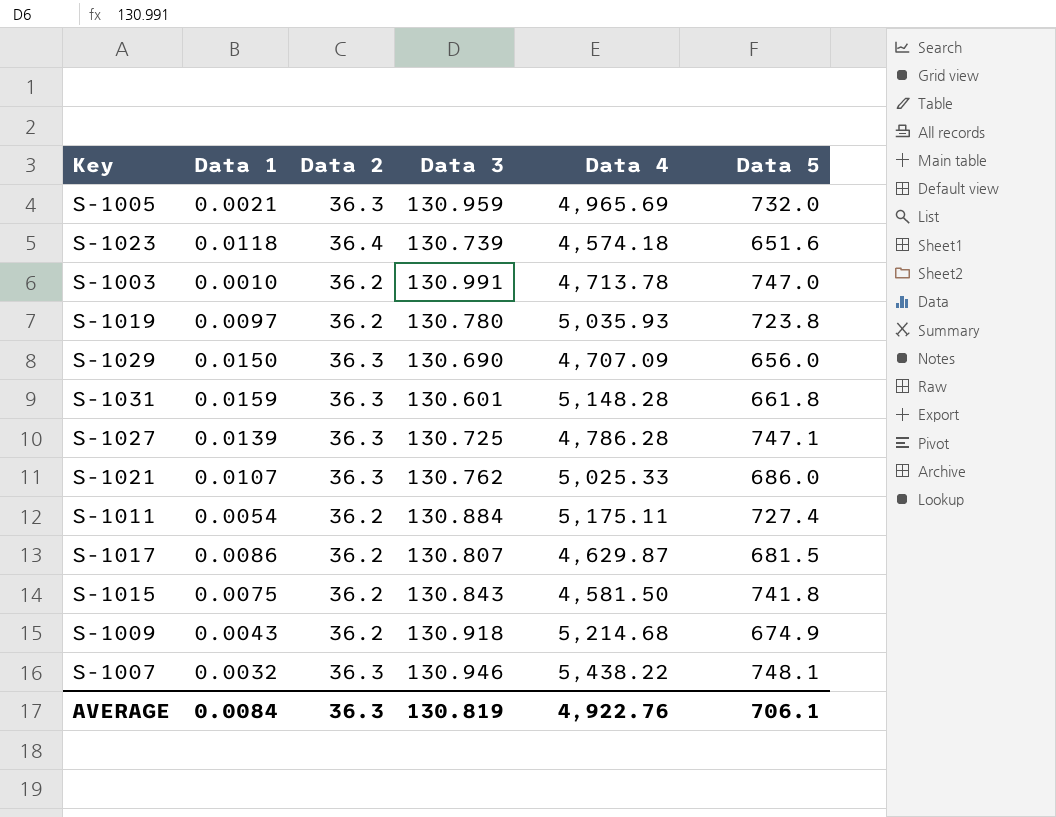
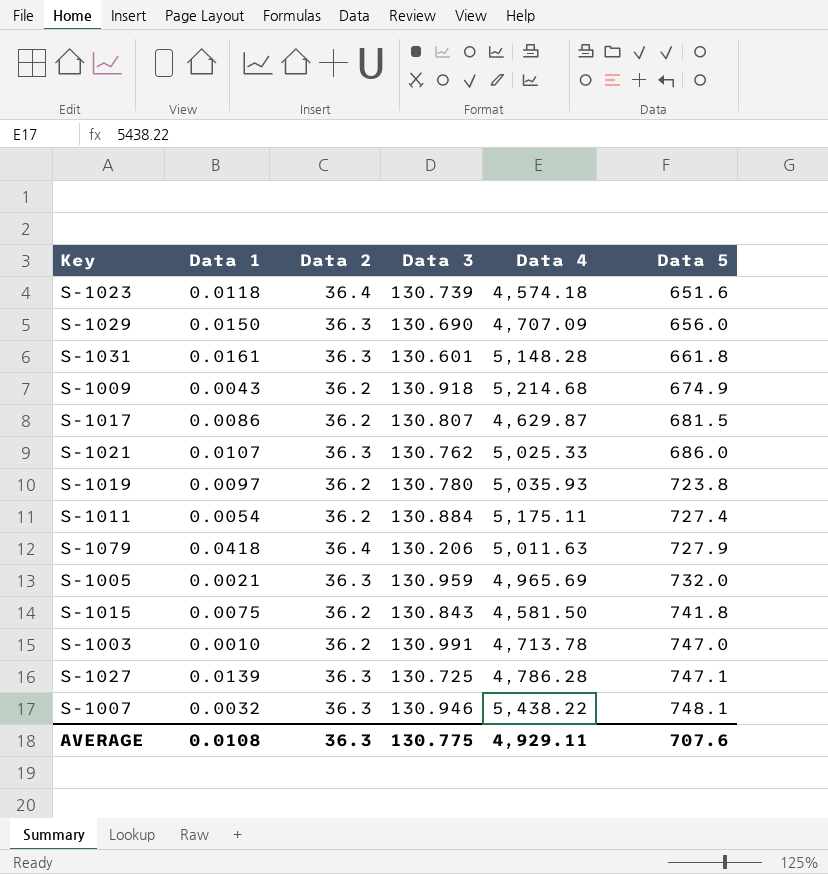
row order: none -> Data 5 ascending
S-1031 | Data 1: 0.0159 -> 0.0161
row S-1079: none -> 0.0418 | 36.4 | 130.206 | 5,011.63 | 727.9
AVERAGE | Data 1: 0.0084 -> 0.0108
AVERAGE | Data 3: 130.819 -> 130.775
AVERAGE | Data 4: 4,922.76 -> 4,929.11
AVERAGE | Data 5: 706.1 -> 707.6

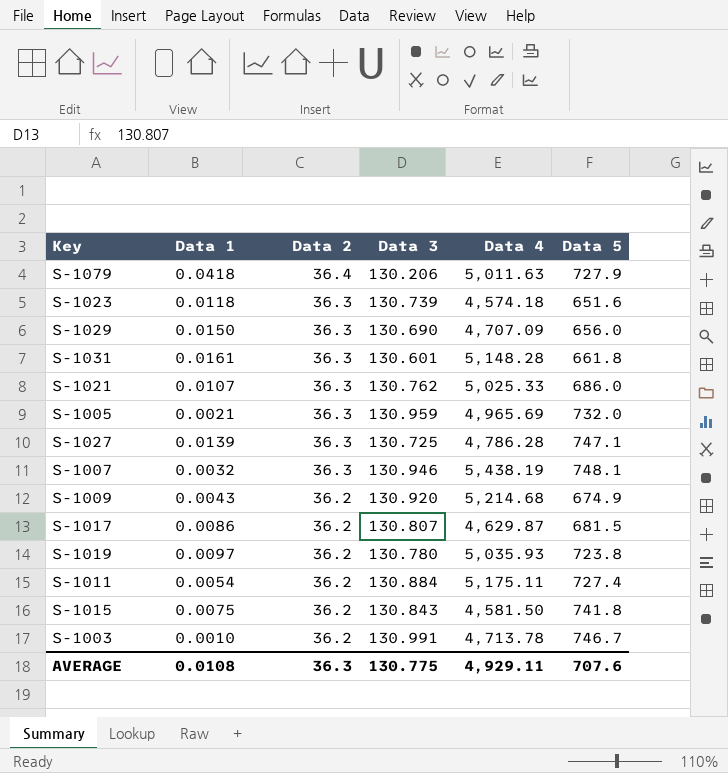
row order: Data 5 ascending -> Data 2 descending
S-1023 | Data 2: 36.4 -> 36.3
S-1007 | Data 4: 5,438.22 -> 5,438.19
S-1009 | Data 3: 130.918 -> 130.920
S-1003 | Data 5: 747.0 -> 746.7

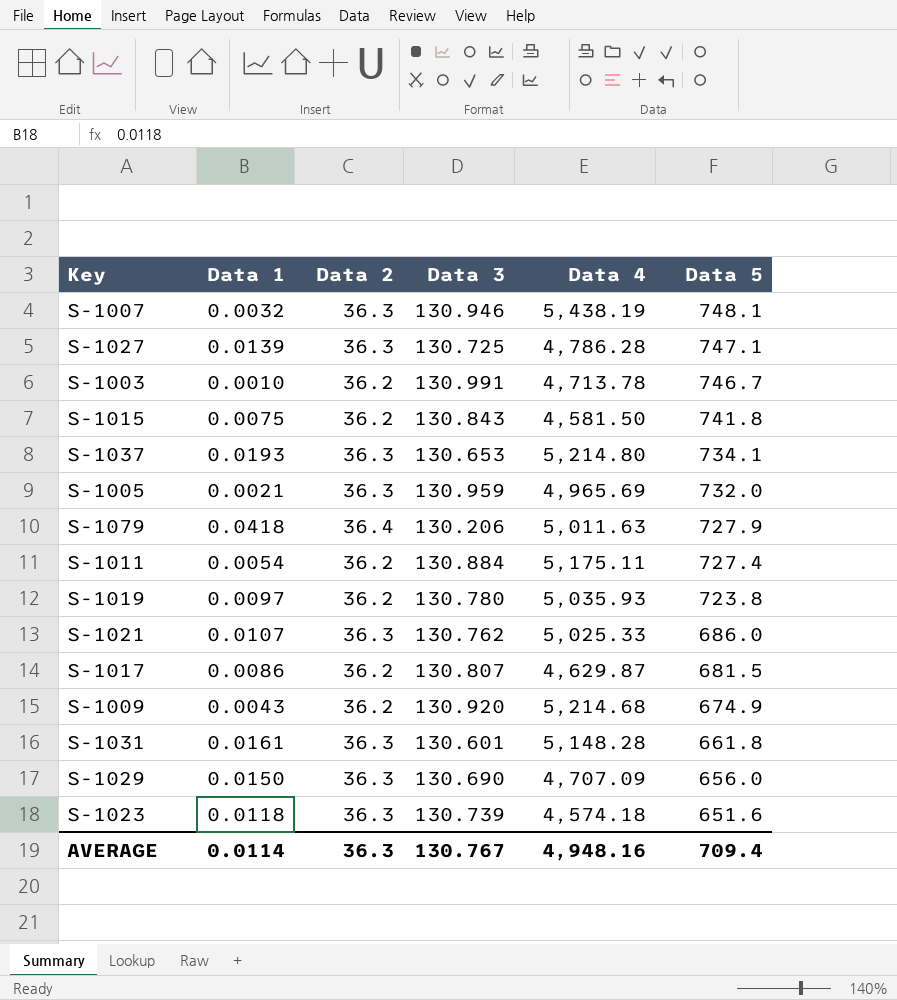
row order: Data 2 descending -> Data 5 descending
row S-1037: none -> 0.0193 | 36.3 | 130.653 | 5,214.80 | 734.1
AVERAGE | Data 1: 0.0108 -> 0.0114
AVERAGE | Data 3: 130.775 -> 130.767
AVERAGE | Data 4: 4,929.11 -> 4,948.16
AVERAGE | Data 5: 707.6 -> 709.4

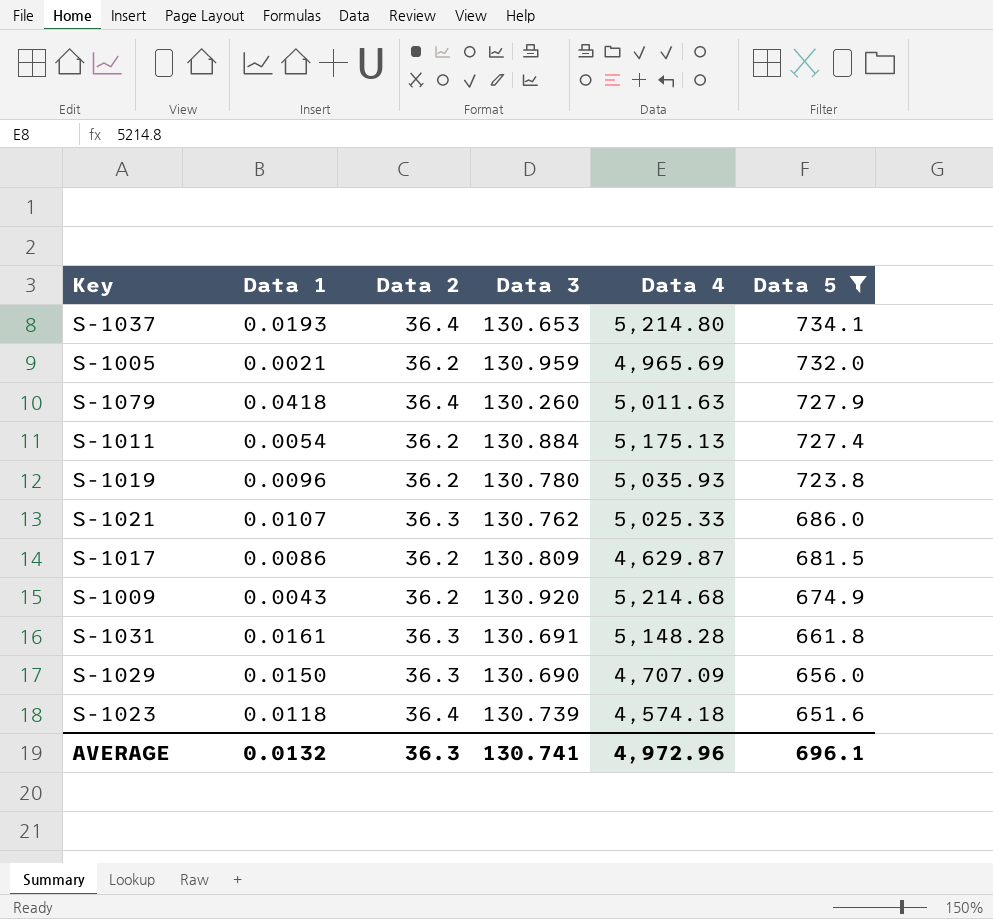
filter: none -> Data 5 <= 734.1
S-1037 | Data 2: 36.3 -> 36.4
S-1005 | Data 2: 36.3 -> 36.2
S-1079 | Data 3: 130.206 -> 130.260
S-1011 | Data 4: 5,175.11 -> 5,175.13
S-1019 | Data 1: 0.0097 -> 0.0096
S-1017 | Data 3: 130.807 -> 130.809
S-1031 | Data 3: 130.601 -> 130.691
S-1023 | Data 2: 36.3 -> 36.4
AVERAGE | Data 1: 0.0114 -> 0.0132
AVERAGE | Data 3: 130.767 -> 130.741
AVERAGE | Data 4: 4,948.16 -> 4,972.96
AVERAGE | Data 5: 709.4 -> 696.1

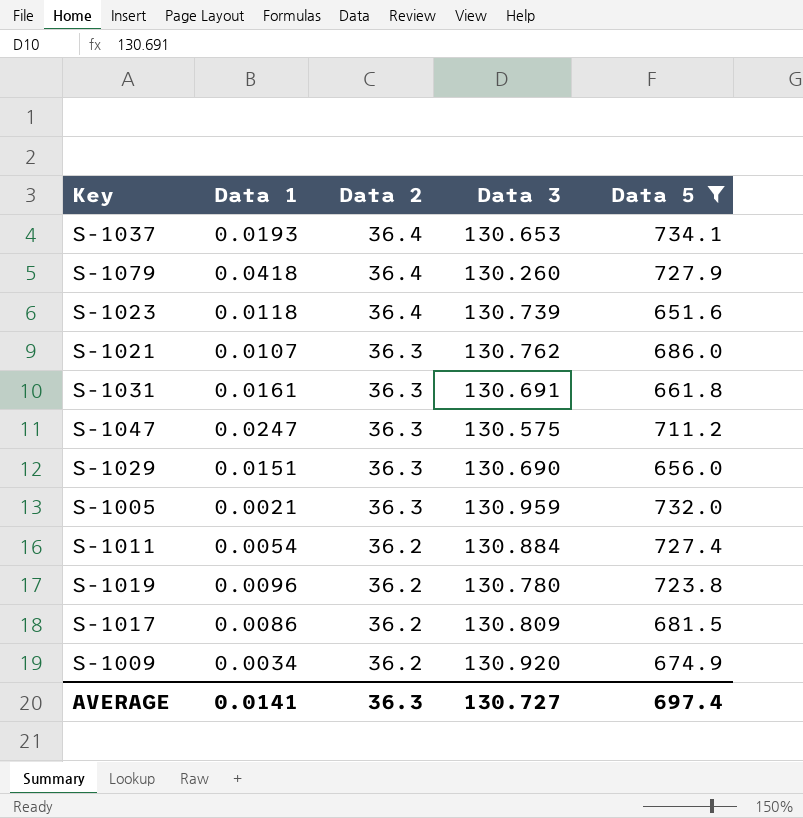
row order: Data 5 descending -> Data 2 descending
column Data 4 | position: 5 -> none
row S-1047: none -> 0.0247 | 36.3 | 130.575 | 711.2
S-1029 | Data 1: 0.0150 -> 0.0151
S-1005 | Data 2: 36.2 -> 36.3
S-1009 | Data 1: 0.0043 -> 0.0034
AVERAGE | Data 1: 0.0132 -> 0.0141
AVERAGE | Data 3: 130.741 -> 130.727
AVERAGE | Data 5: 696.1 -> 697.4

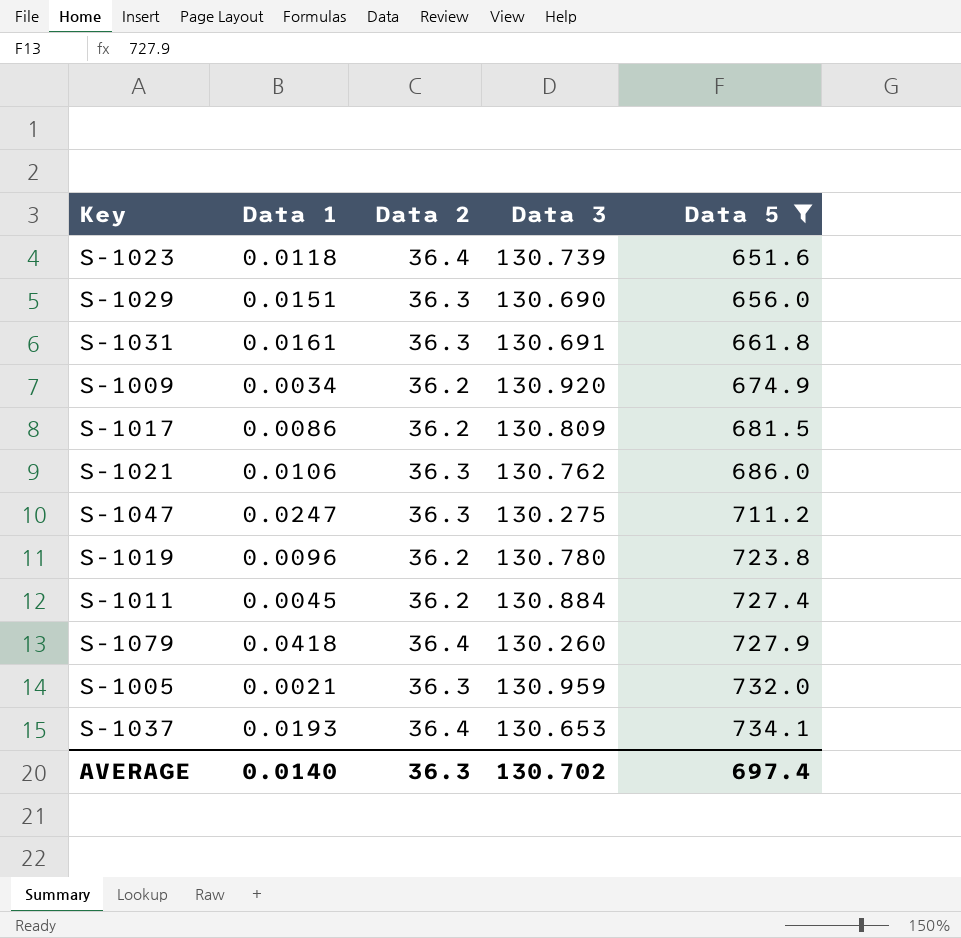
row order: Data 2 descending -> Data 5 ascending
S-1021 | Data 1: 0.0107 -> 0.0106
S-1047 | Data 3: 130.575 -> 130.275
S-1011 | Data 1: 0.0054 -> 0.0045
AVERAGE | Data 1: 0.0141 -> 0.0140
AVERAGE | Data 3: 130.727 -> 130.702

